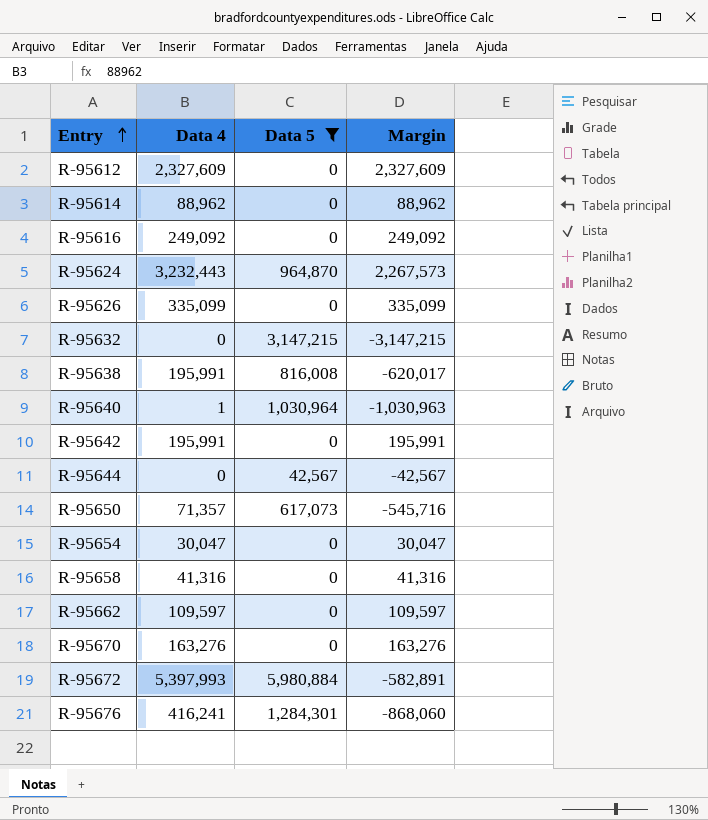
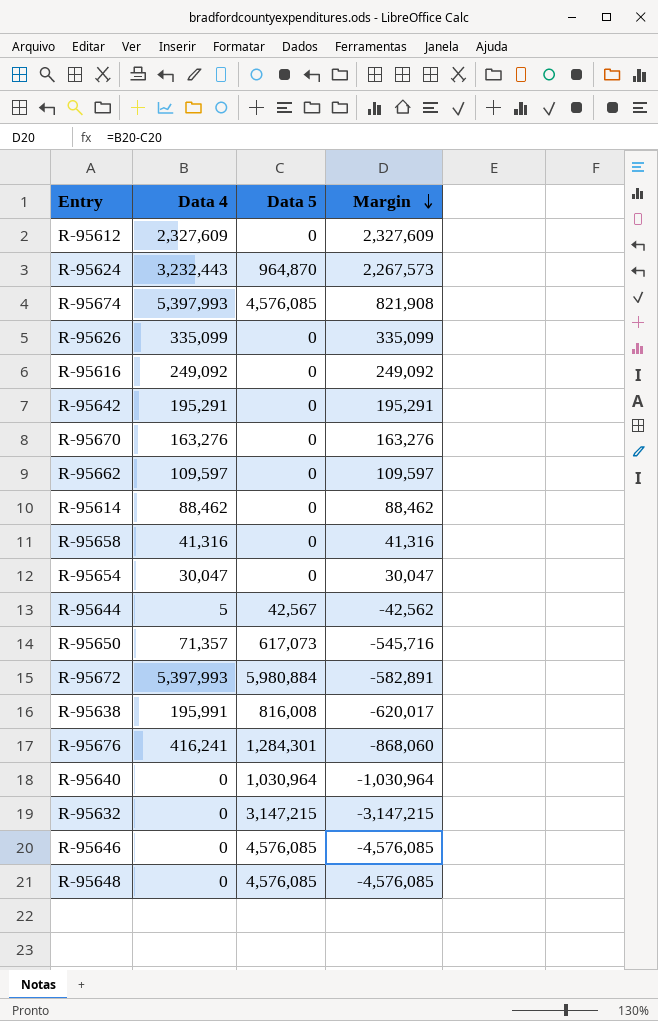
filter: Data 5 != 4,576,085 -> none
row order: Entry ascending -> Margin descending
R-95642 | Data 4: 195,991 -> 195,291
R-95642 | Margin: 195,991 -> 195,291
R-95614 | Data 4: 88,962 -> 88,462
R-95614 | Margin: 88,962 -> 88,462
R-95644 | Data 4: 0 -> 5
R-95644 | Margin: -42,567 -> -42,562
R-95640 | Data 4: 1 -> 0
R-95640 | Margin: -1,030,963 -> -1,030,964

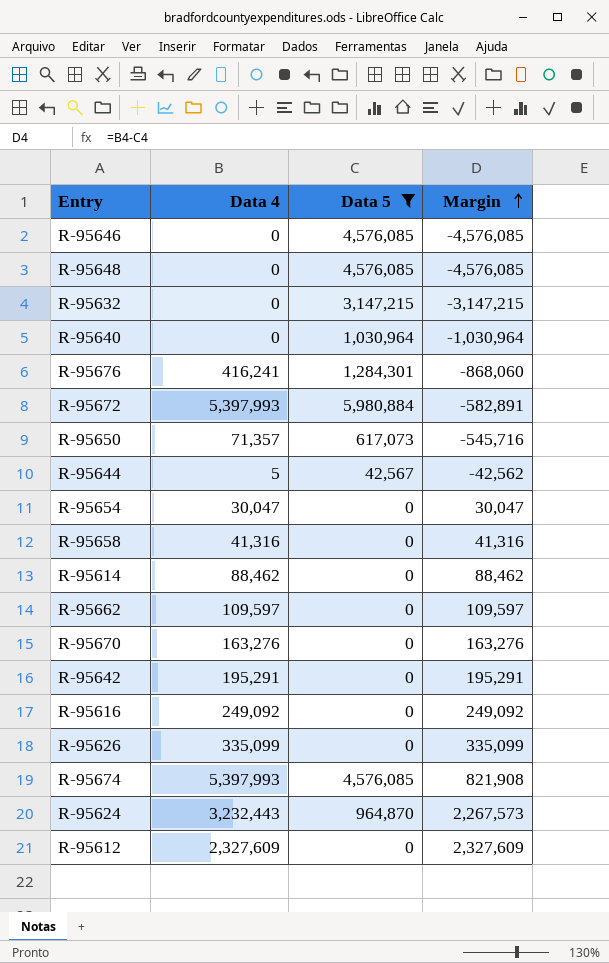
filter: none -> Data 5 != 816,008
row order: Margin descending -> Margin ascending

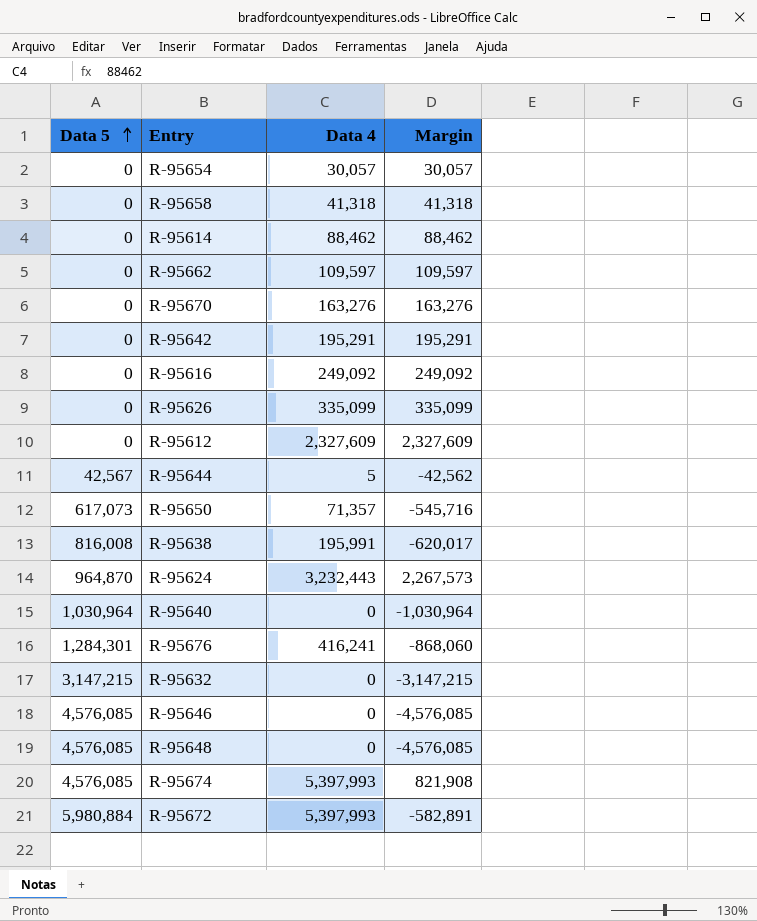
filter: Data 5 != 816,008 -> none
row order: Margin ascending -> Data 5 ascending
column Data 5 | position: 3 -> 1
R-95654 | Data 4: 30,047 -> 30,057
R-95654 | Margin: 30,047 -> 30,057
R-95658 | Data 4: 41,316 -> 41,318
R-95658 | Margin: 41,316 -> 41,318

